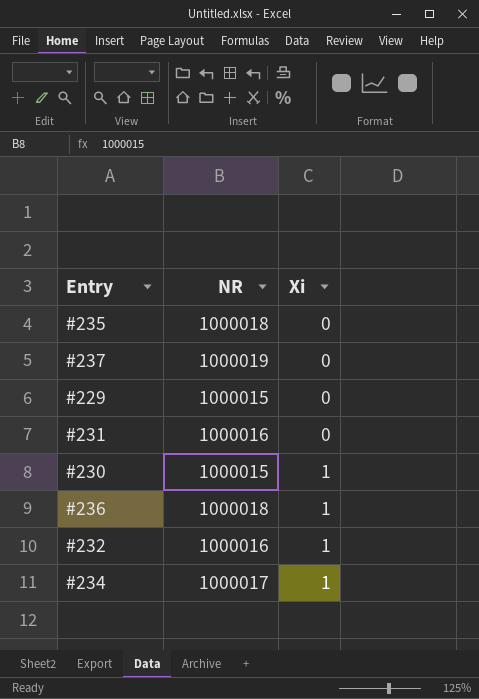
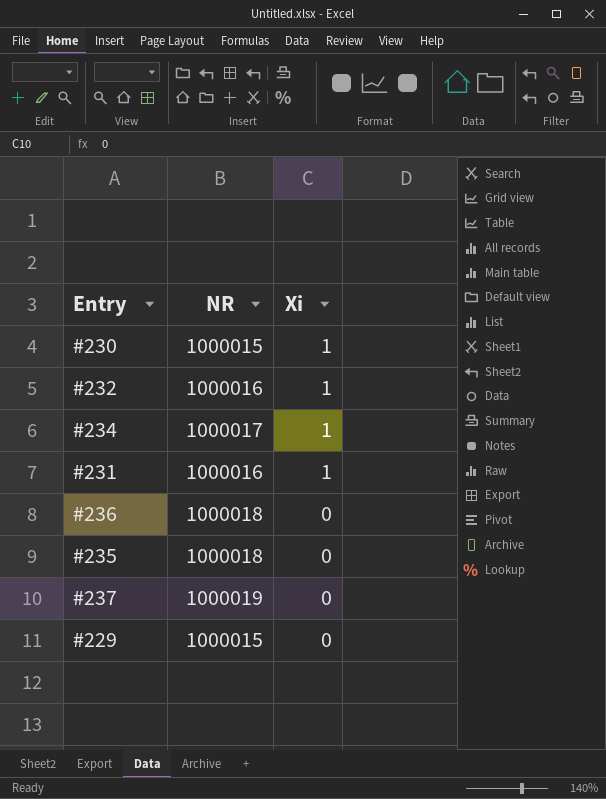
row order: Xi ascending -> Xi descending
#231 | Xi: 0 -> 1
#236 | Xi: 1 -> 0

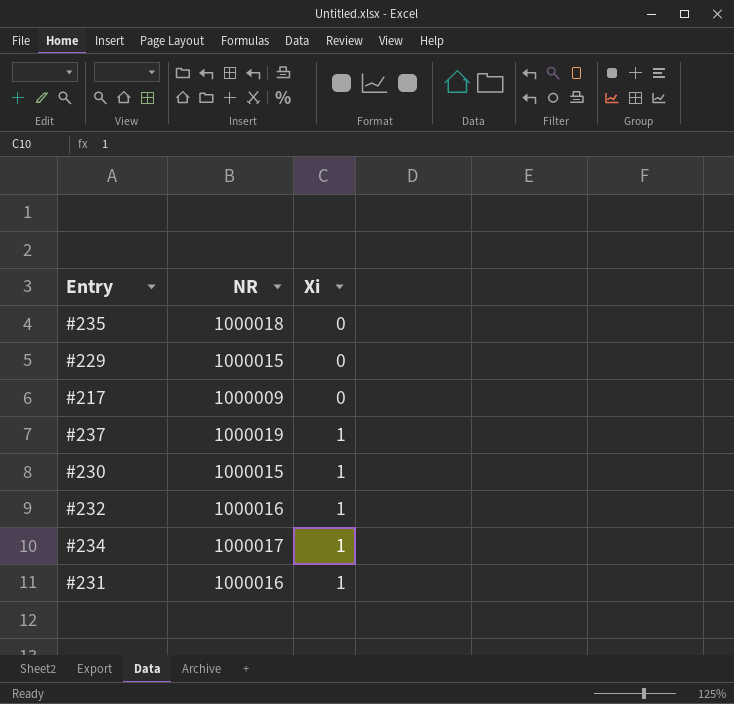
row order: Xi descending -> Xi ascending
row #236: 1000018 | 0 -> none
row #217: none -> 1000009 | 0
#237 | Xi: 0 -> 1

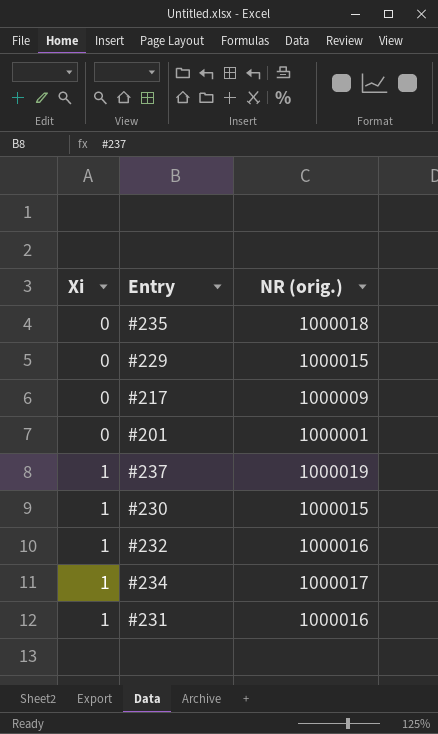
column Xi | position: 3 -> 1
column name: NR -> NR (orig.)
row #201: none -> 0 | 1000001

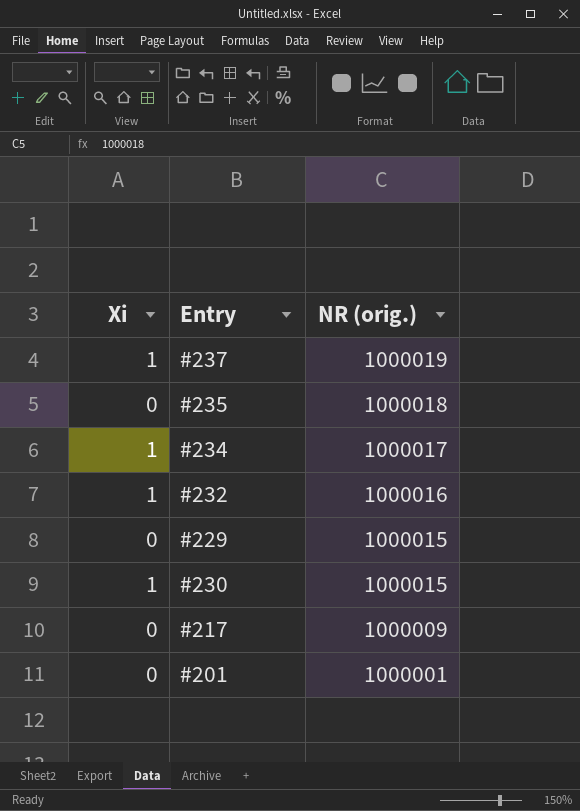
row order: Xi ascending -> NR (orig.) descending
row #231: 1 | 1000016 -> none

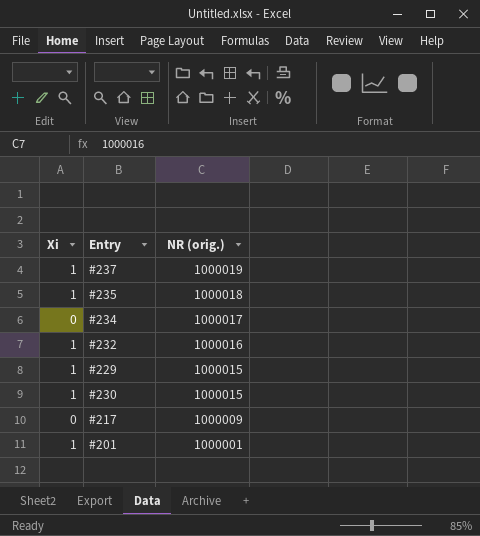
#235 | Xi: 0 -> 1
#234 | Xi: 1 -> 0
#229 | Xi: 0 -> 1
#201 | Xi: 0 -> 1

